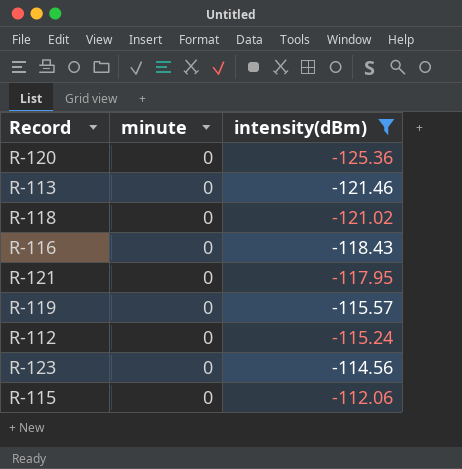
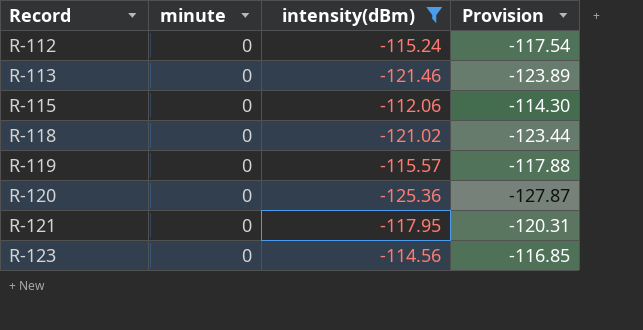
row order: intensity(dBm) ascending -> Record ascending
column Provision | formula: none -> [intensity(dBm)] * 1.02
row R-116: 0 | -118.43 -> none

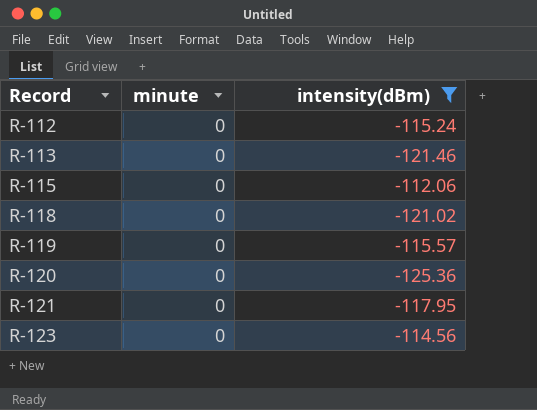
column Provision | formula: [intensity(dBm)] * 1.02 -> none

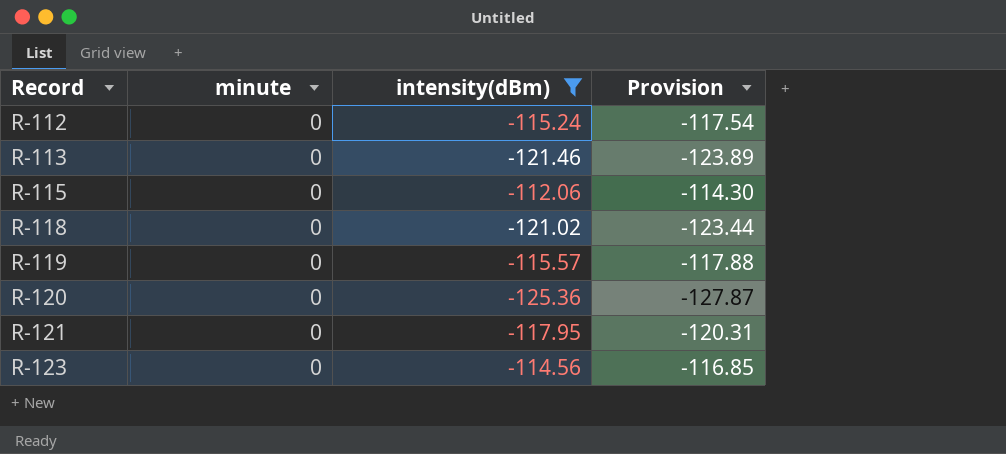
column Provision | formula: none -> [intensity(dBm)] * 1.02

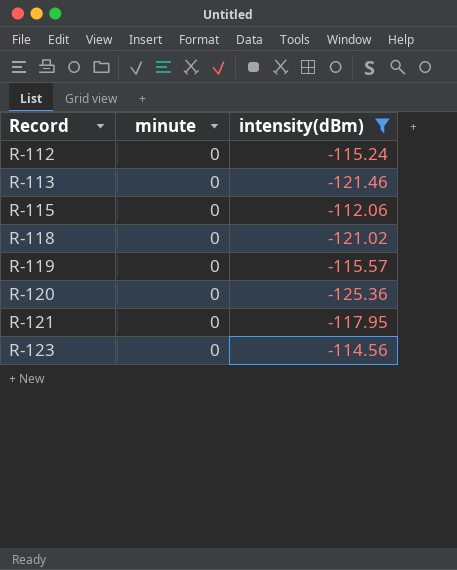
column Provision | formula: [intensity(dBm)] * 1.02 -> none

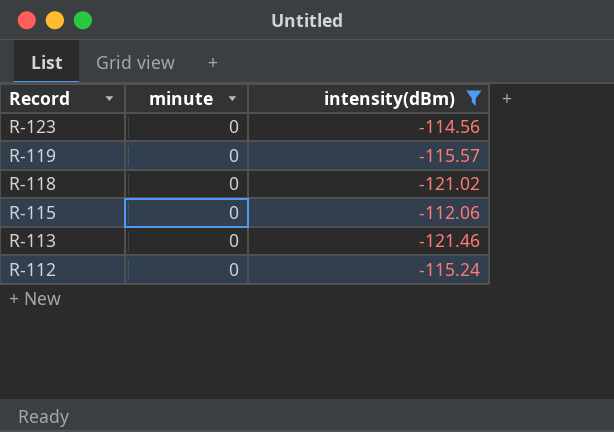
row order: Record ascending -> Record descending
row R-120: 0 | -125.36 -> none
row R-121: 0 | -117.95 -> none

